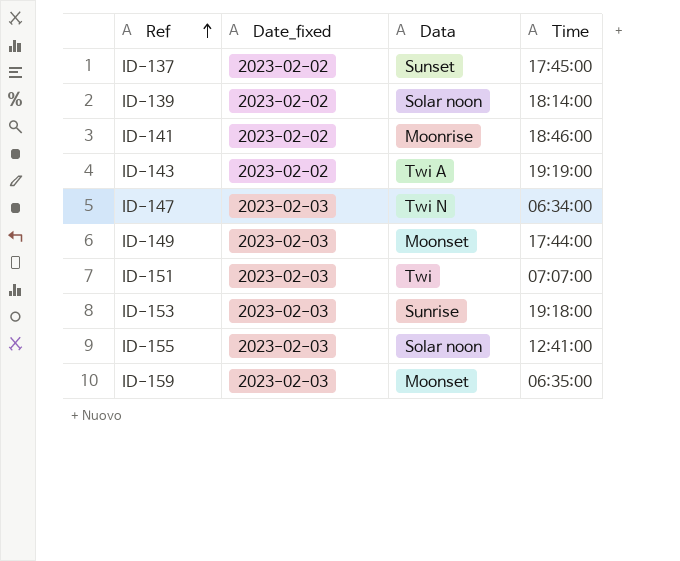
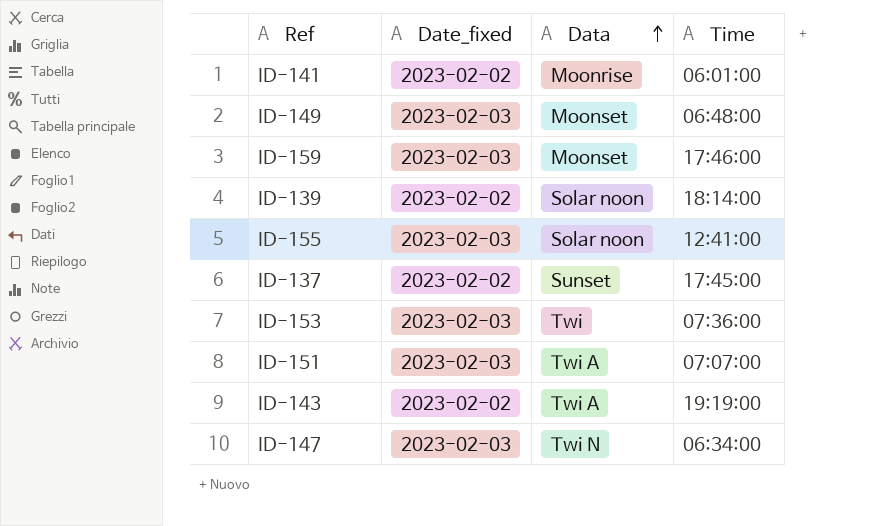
row order: Ref ascending -> Data ascending
ID-141 | Time: 18:46:00 -> 06:01:00
ID-149 | Time: 17:44:00 -> 06:48:00
ID-159 | Time: 06:35:00 -> 17:46:00
ID-153 | Data: Sunrise -> Twi
ID-153 | Time: 19:18:00 -> 07:36:00
ID-151 | Data: Twi -> Twi A

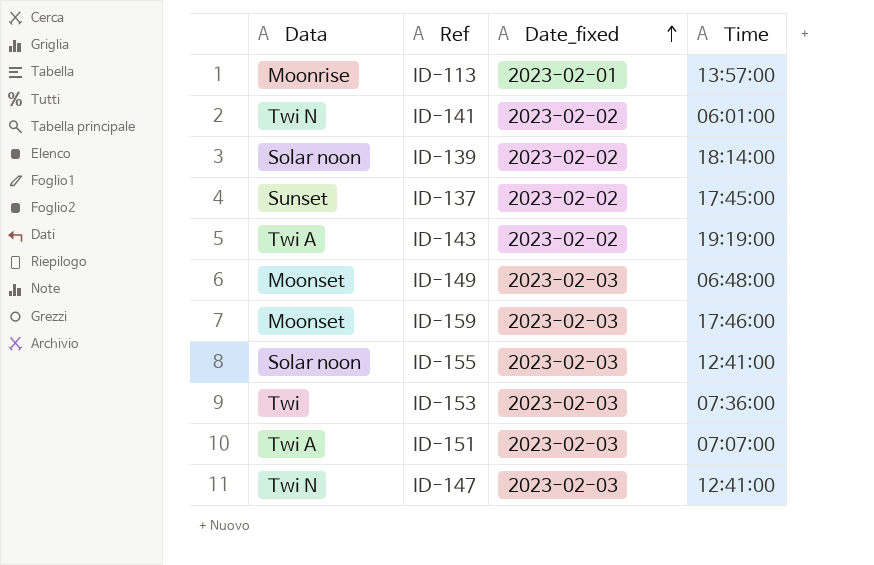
row order: Data ascending -> Date_fixed ascending
column Data | position: 3 -> 1
row ID-113: none -> Moonrise | 2023-02-01 | 13:57:00
ID-141 | Data: Moonrise -> Twi N
ID-147 | Time: 06:34:00 -> 12:41:00

